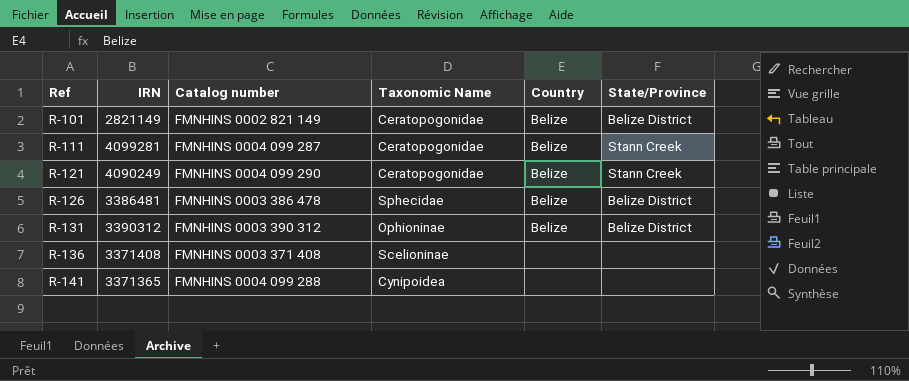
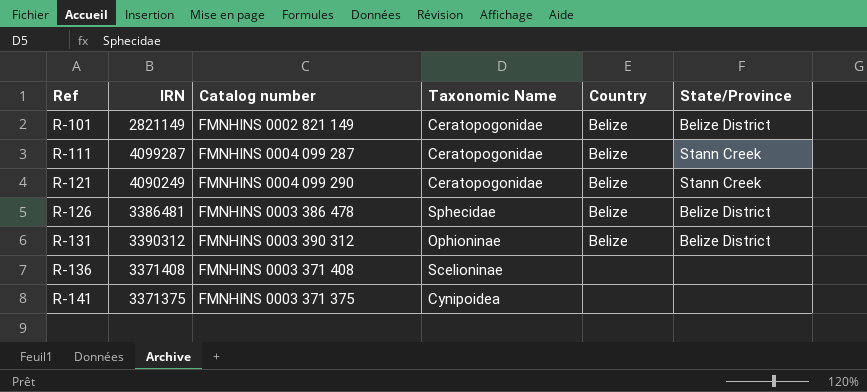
R-111 | IRN: 4099281 -> 4099287
R-141 | IRN: 3371365 -> 3371375
R-141 | Catalog number: FMNHINS 0004 099 288 -> FMNHINS 0003 371 375

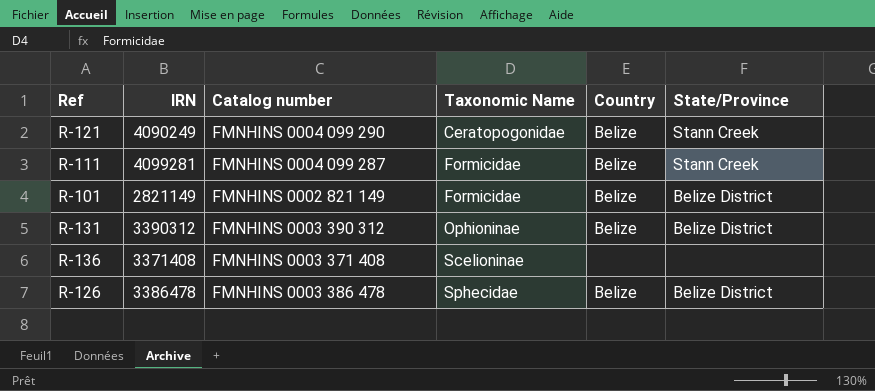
row order: Ref ascending -> Taxonomic Name ascending
row R-141: 3371375 | FMNHINS 0003 371 375 | Cynipoidea | none | none -> none
R-111 | IRN: 4099287 -> 4099281
R-111 | Taxonomic Name: Ceratopogonidae -> Formicidae
R-101 | Taxonomic Name: Ceratopogonidae -> Formicidae
R-126 | IRN: 3386481 -> 3386478

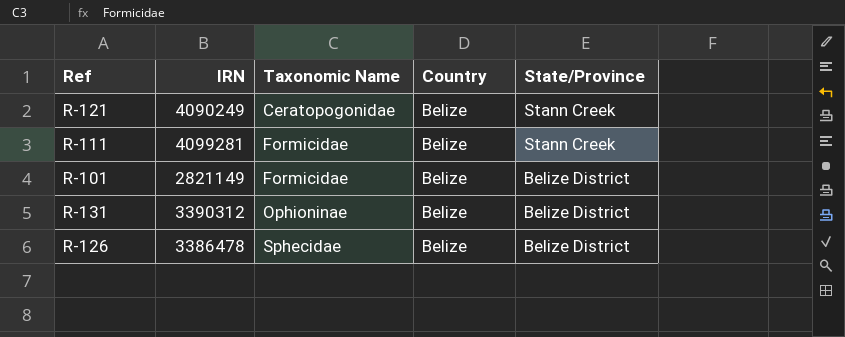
column Catalog number | position: 3 -> none
row R-136: 3371408 | FMNHINS 0003 371 408 | Scelioninae | none | none -> none

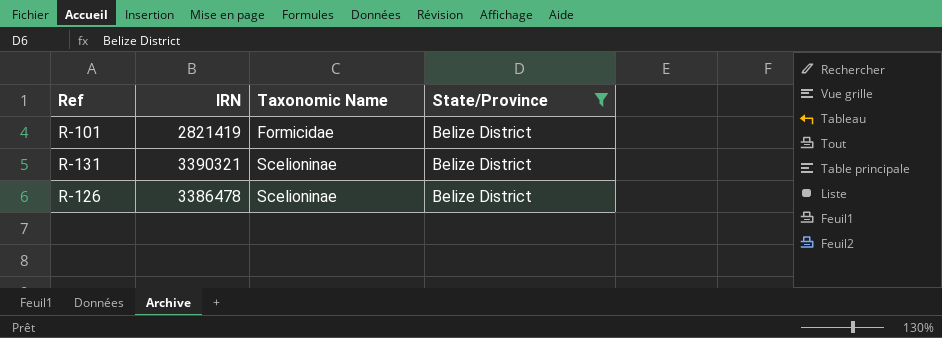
filter: none -> State/Province = Belize District
column Country | position: 4 -> none
R-101 | IRN: 2821149 -> 2821419
R-131 | IRN: 3390312 -> 3390321
R-131 | Taxonomic Name: Ophioninae -> Scelioninae
R-126 | Taxonomic Name: Sphecidae -> Scelioninae

